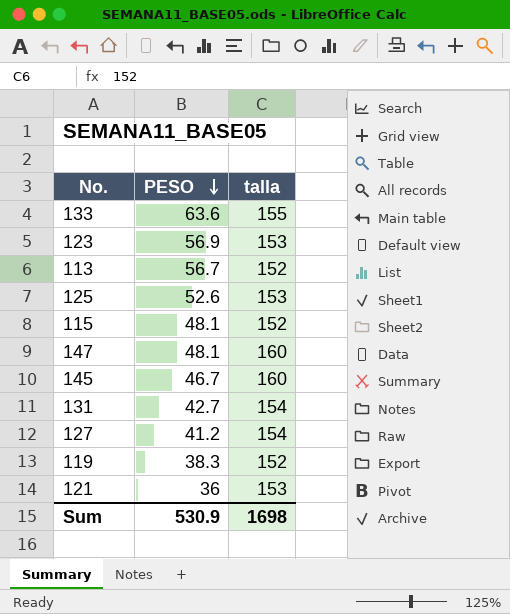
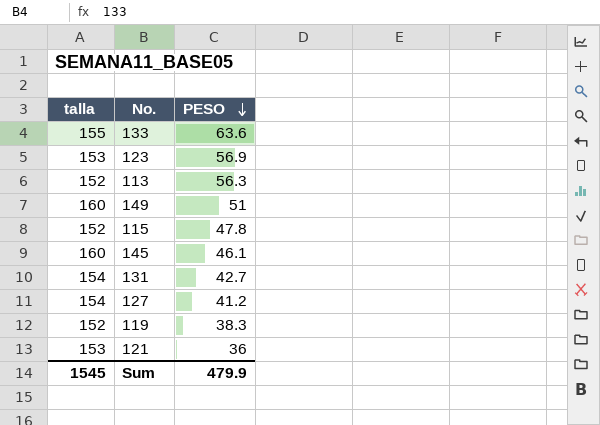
column talla | position: 3 -> 1
row 125: 52.6 | 153 -> none
row 147: 48.1 | 160 -> none
113 | PESO: 56.7 -> 56.3
row 149: none -> 160 | 51
115 | PESO: 48.1 -> 47.8
145 | PESO: 46.7 -> 46.1
Sum | talla: 1698 -> 1545
Sum | PESO: 530.9 -> 479.9

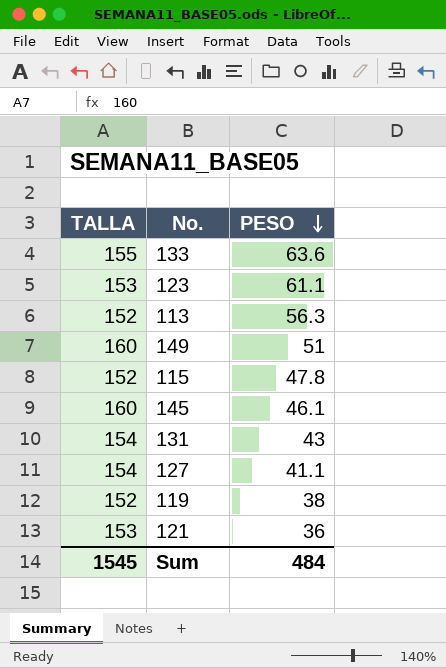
column name: talla -> TALLA
123 | PESO: 56.9 -> 61.1
131 | PESO: 42.7 -> 43
127 | PESO: 41.2 -> 41.1
119 | PESO: 38.3 -> 38
Sum | PESO: 479.9 -> 484

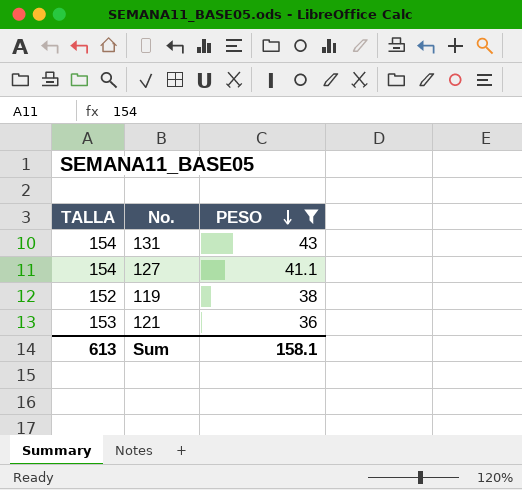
filter: none -> PESO <= 43
Sum | TALLA: 1545 -> 613
Sum | PESO: 484 -> 158.1

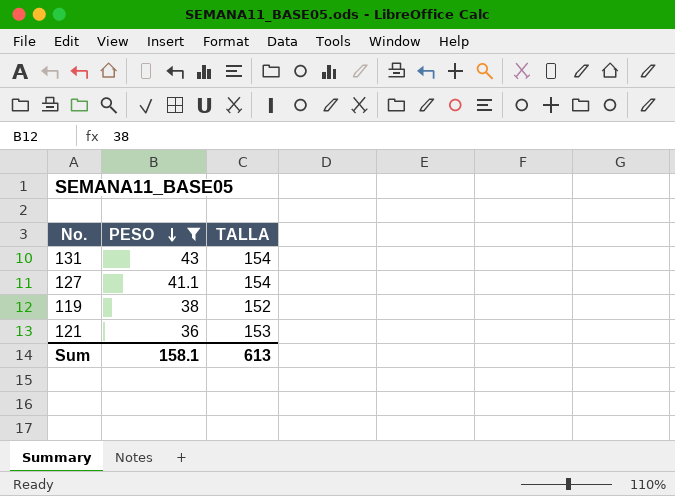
column TALLA | position: 1 -> 3

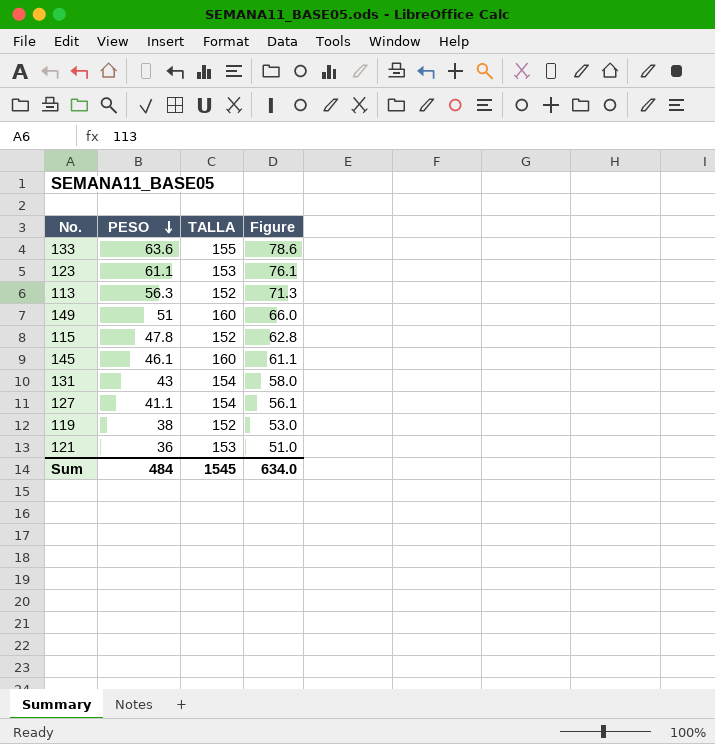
filter: PESO <= 43 -> none
column Figure | formula: none -> [PESO] + 15
Sum | PESO: 158.1 -> 484
Sum | TALLA: 613 -> 1545

